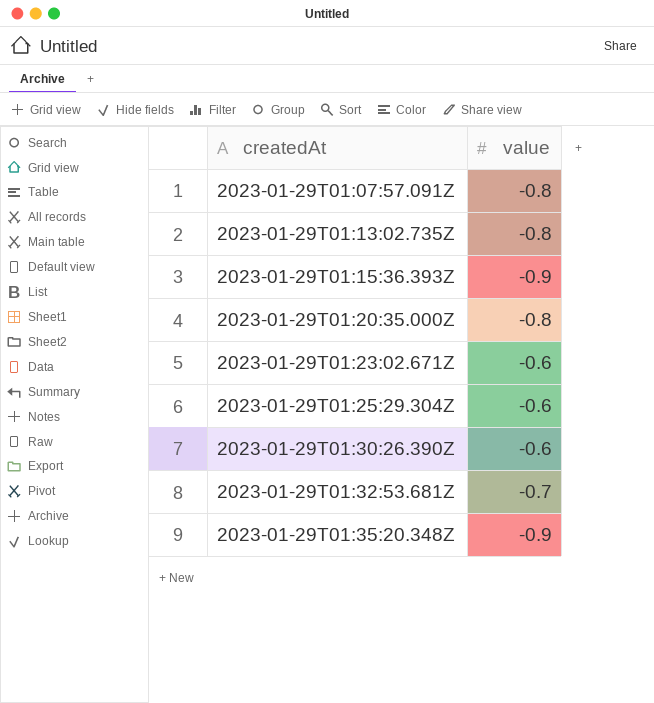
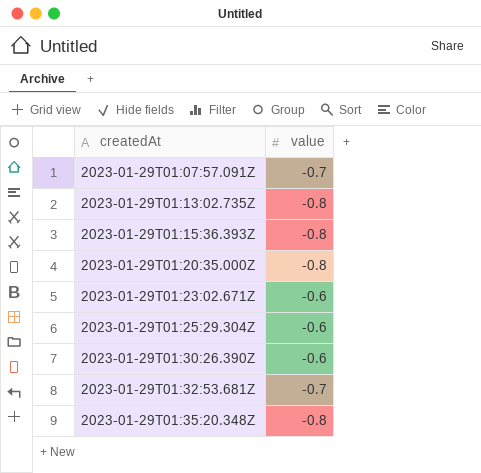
2023-01-29T01:07:57.091Z | value: -0.8 -> -0.7
2023-01-29T01:15:36.393Z | value: -0.9 -> -0.8
2023-01-29T01:35:20.348Z | value: -0.9 -> -0.8

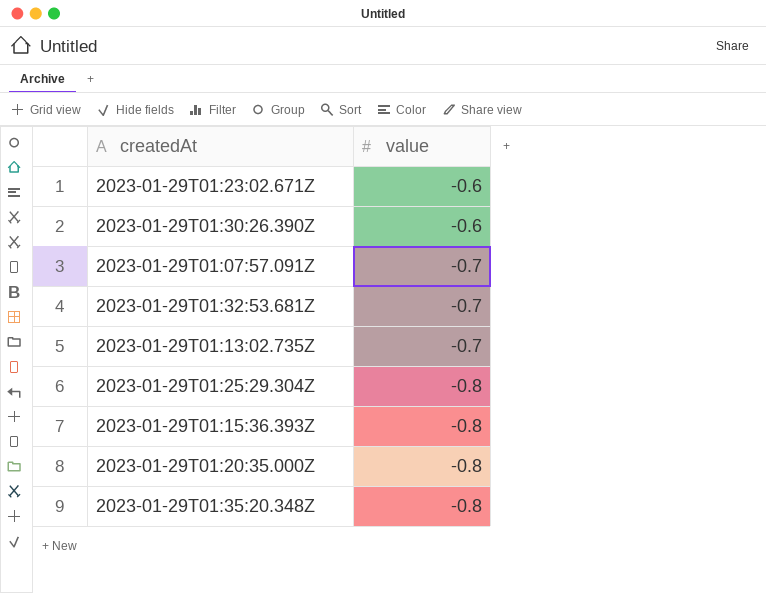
row order: createdAt ascending -> value descending
2023-01-29T01:13:02.735Z | value: -0.8 -> -0.7
2023-01-29T01:25:29.304Z | value: -0.6 -> -0.8

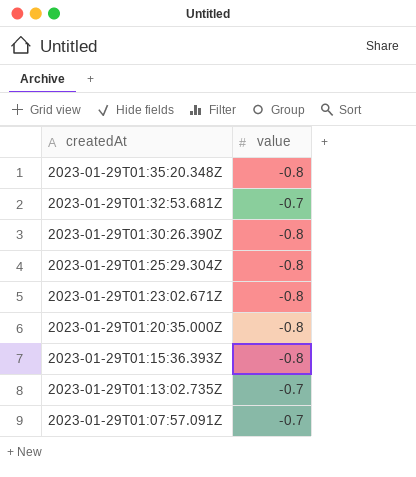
row order: value descending -> createdAt descending
2023-01-29T01:30:26.390Z | value: -0.6 -> -0.8
2023-01-29T01:23:02.671Z | value: -0.6 -> -0.8

